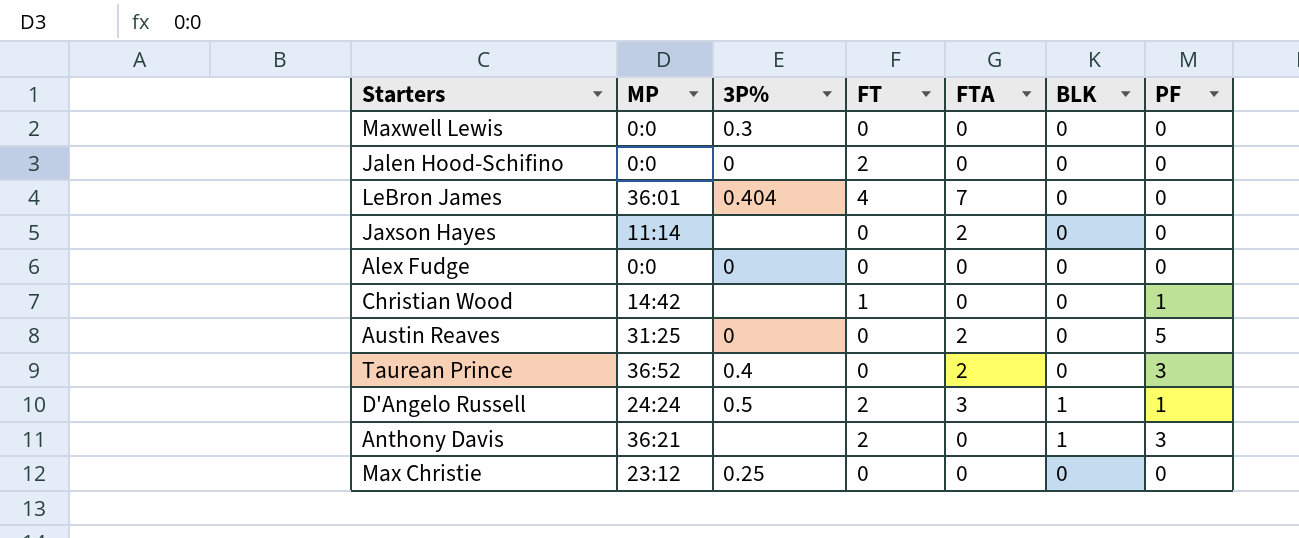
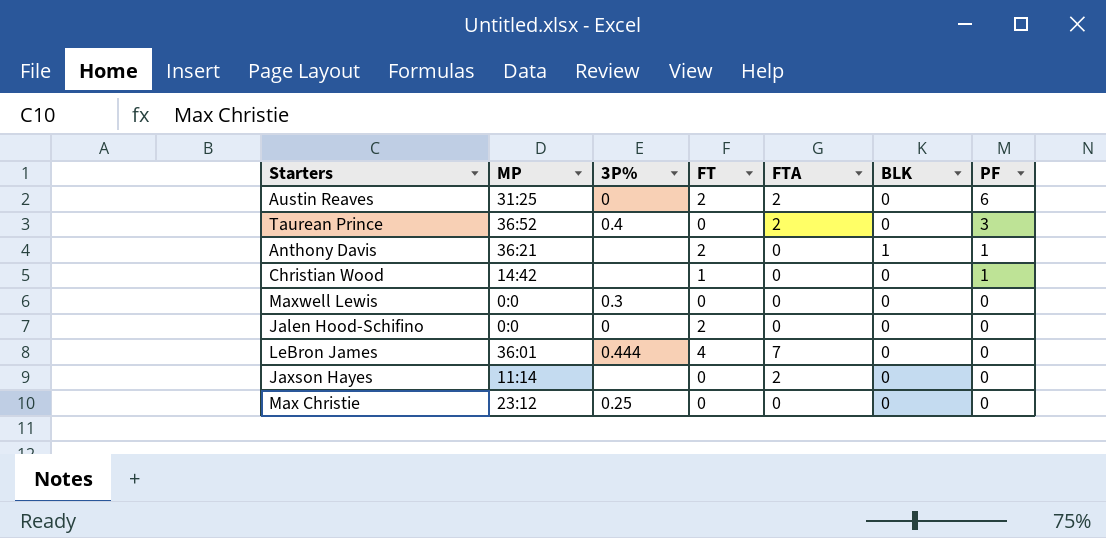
row order: none -> PF descending
row Alex Fudge: 0:0 | 0 | 0 | 0 | 0 | 0 -> none
row D'Angelo Russell: 24:24 | 0.5 | 2 | 3 | 1 | 1 -> none
Austin Reaves | FT: 0 -> 2
Austin Reaves | PF: 5 -> 6
Anthony Davis | PF: 3 -> 1
LeBron James | 3P%: 0.404 -> 0.444

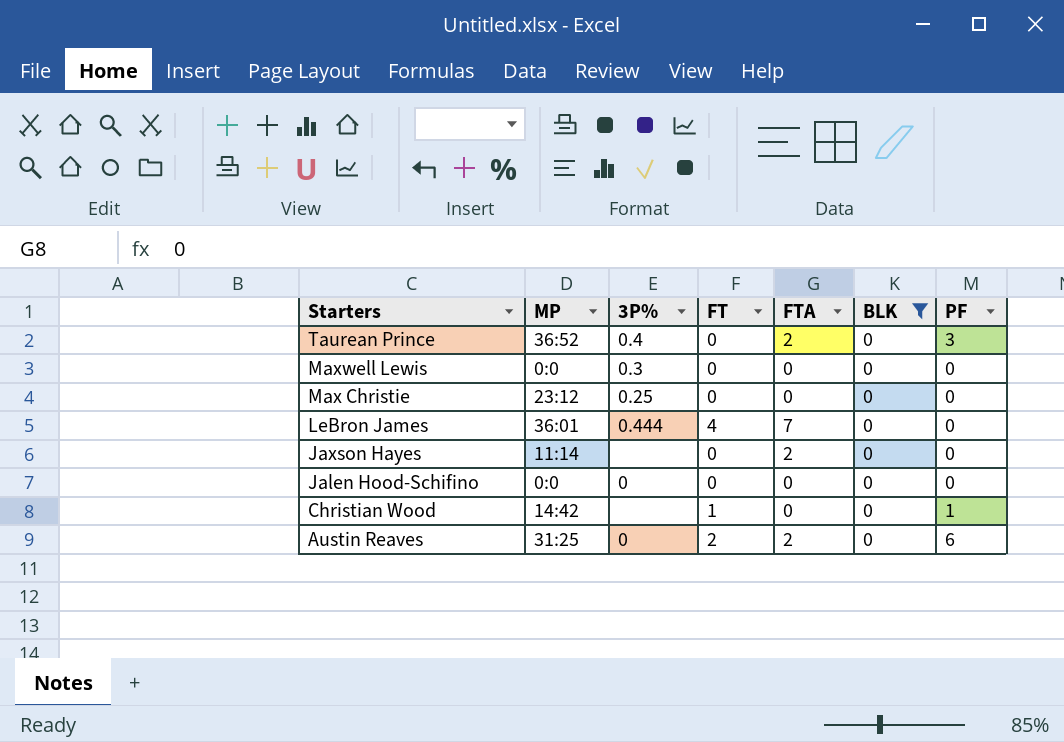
filter: none -> BLK = 0
row order: PF descending -> Starters descending
Jalen Hood-Schifino | FT: 2 -> 0

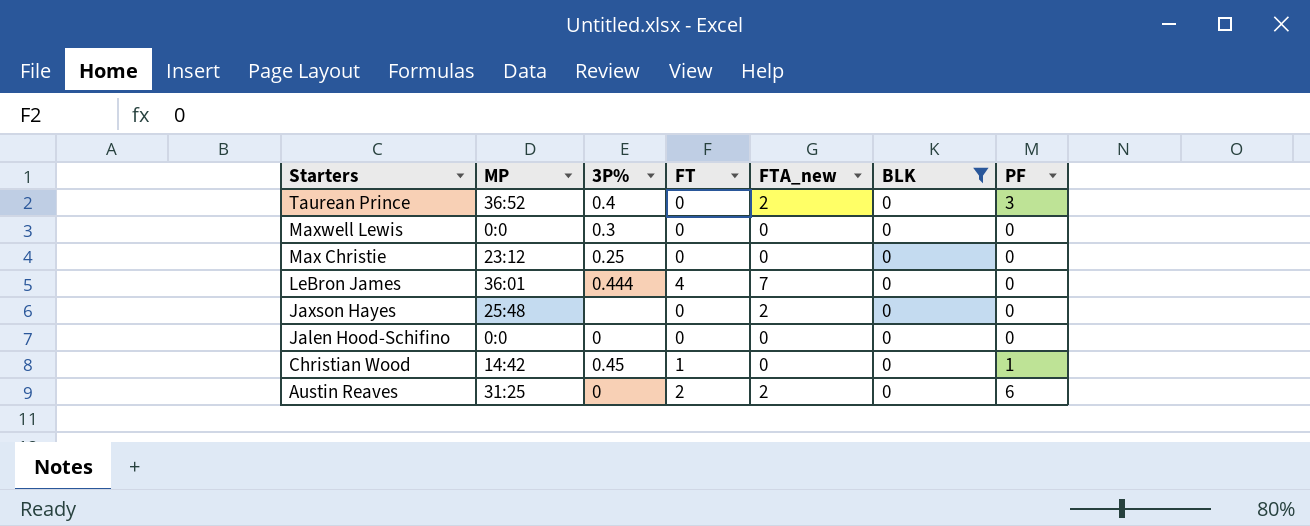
column name: FTA -> FTA_new
Jaxson Hayes | MP: 11:14 -> 25:48
Christian Wood | 3P%: none -> 0.45

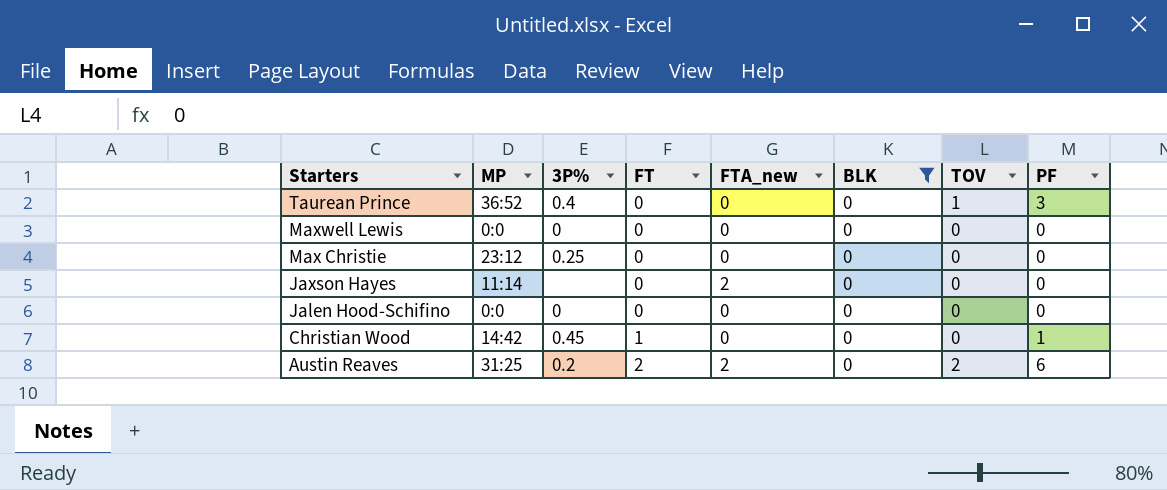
column TOV | position: none -> 7
row LeBron James: 36:01 | 0.444 | 4 | 7 | 0 | 0 -> none
Taurean Prince | FTA_new: 2 -> 0
Maxwell Lewis | 3P%: 0.3 -> 0
Jaxson Hayes | MP: 25:48 -> 11:14
Austin Reaves | 3P%: 0 -> 0.2

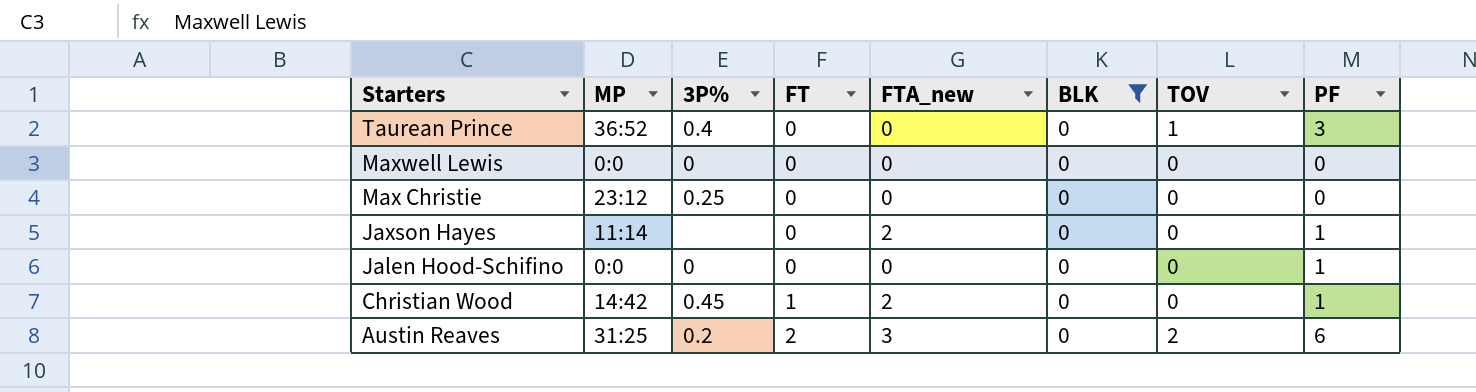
Jaxson Hayes | PF: 0 -> 1
Jalen Hood-Schifino | PF: 0 -> 1
Christian Wood | FTA_new: 0 -> 2
Austin Reaves | FTA_new: 2 -> 3

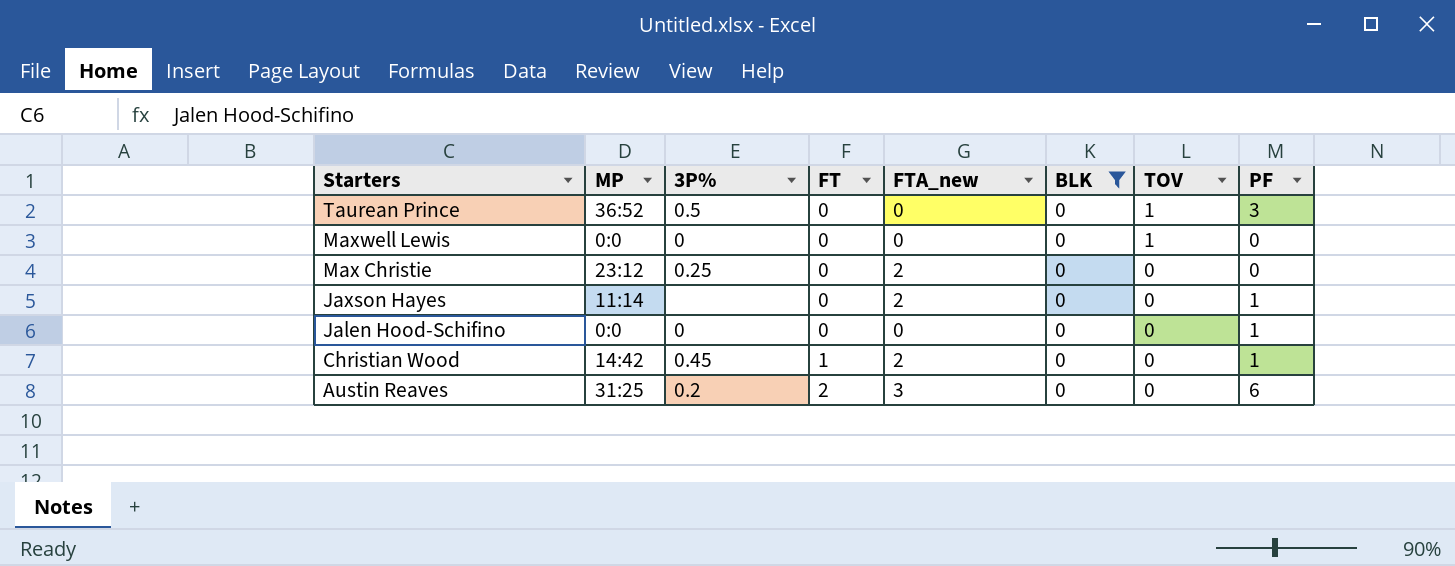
Taurean Prince | 3P%: 0.4 -> 0.5
Maxwell Lewis | TOV: 0 -> 1
Max Christie | FTA_new: 0 -> 2
Austin Reaves | TOV: 2 -> 0

